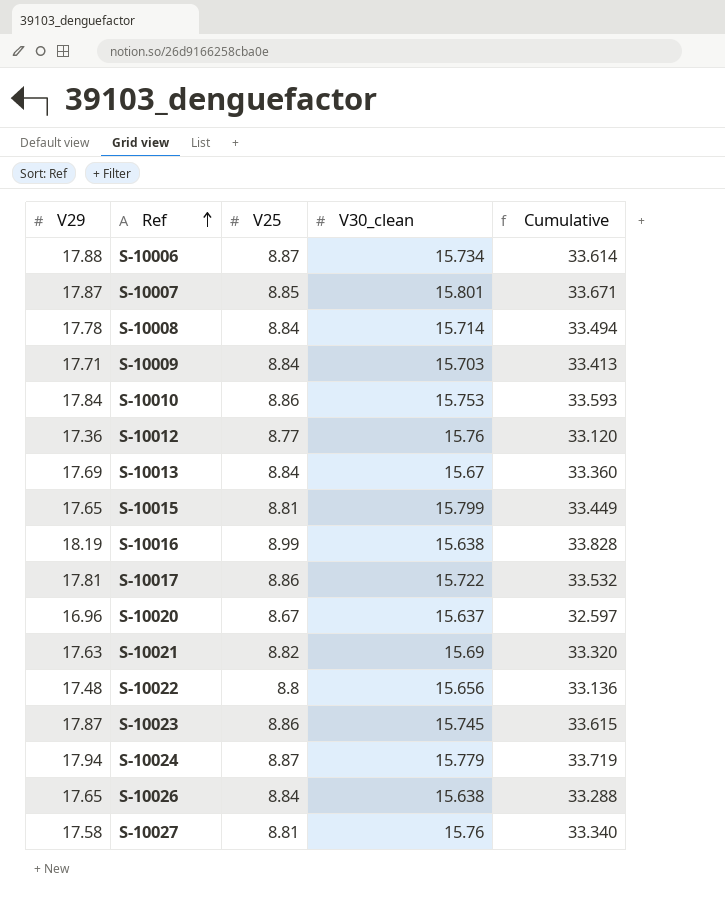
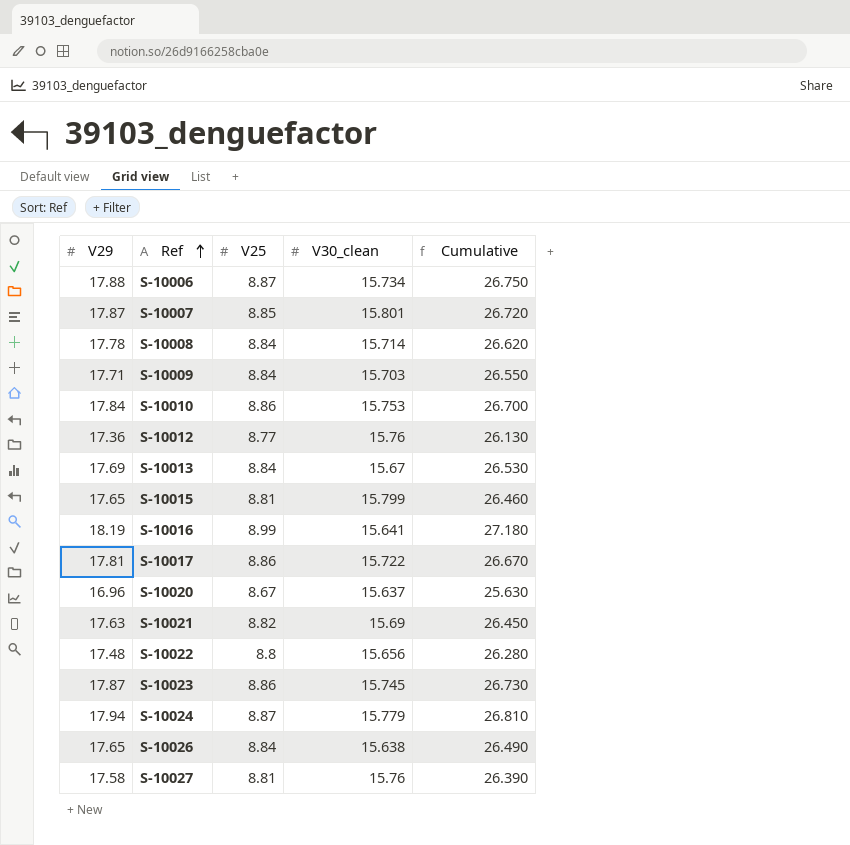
column Cumulative | formula: [V29] + [V30_clean] -> [V29] + [V25]
S-10016 | V30_clean: 15.638 -> 15.641

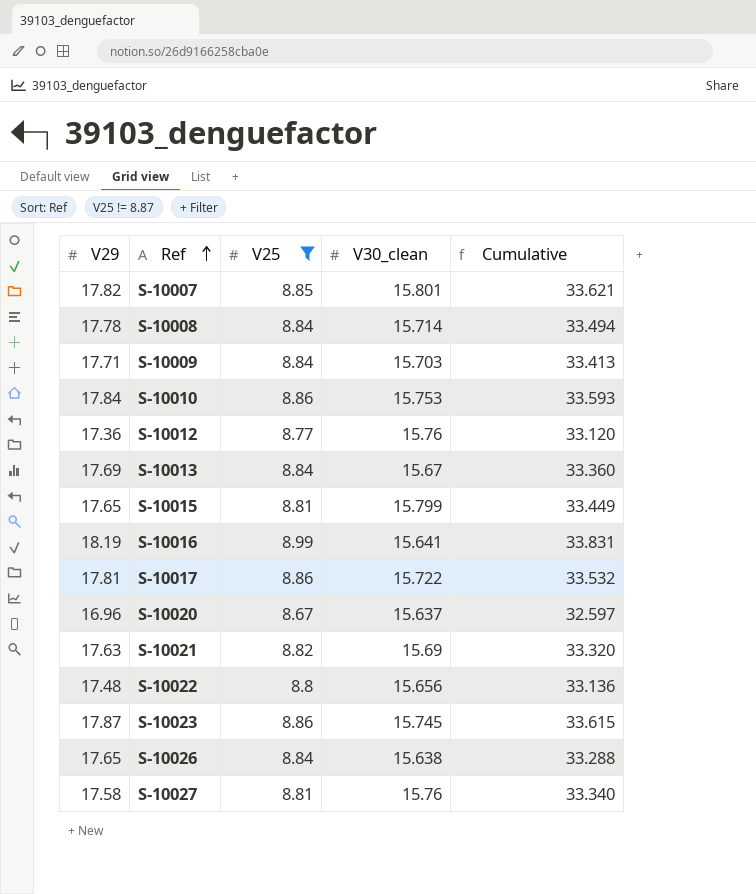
filter: none -> V25 != 8.87
column Cumulative | formula: [V29] + [V25] -> [V29] + [V30_clean]
S-10007 | V29: 17.87 -> 17.82

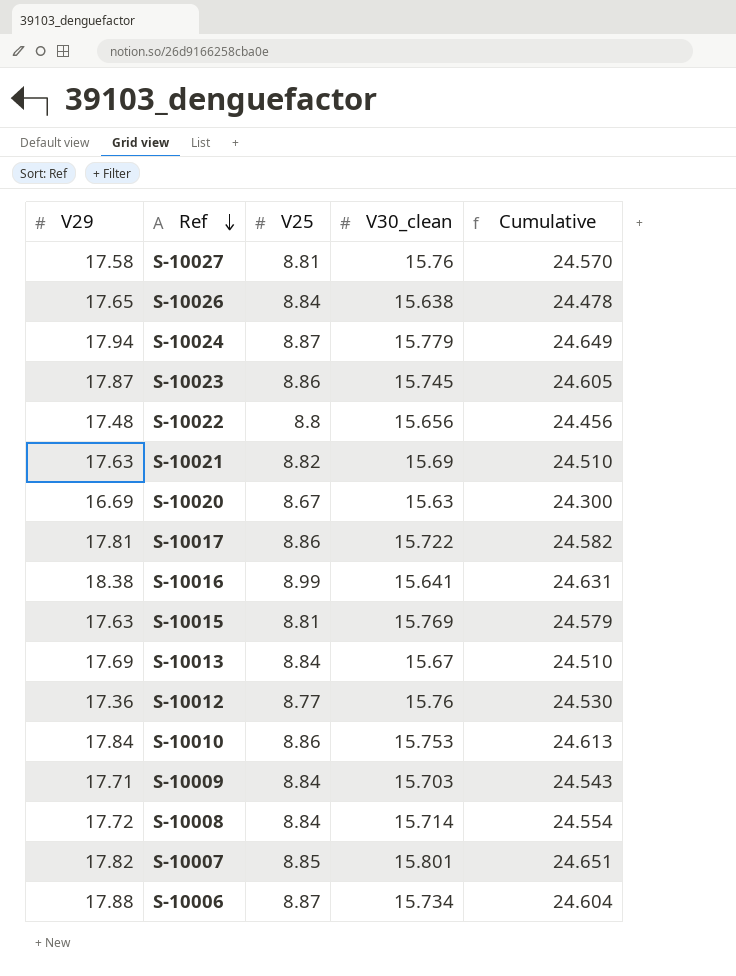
filter: V25 != 8.87 -> none
row order: Ref ascending -> Ref descending
column Cumulative | formula: [V29] + [V30_clean] -> [V25] + [V30_clean]
S-10020 | V29: 16.96 -> 16.69
S-10020 | V30_clean: 15.637 -> 15.63
S-10016 | V29: 18.19 -> 18.38
S-10015 | V29: 17.65 -> 17.63
S-10015 | V30_clean: 15.799 -> 15.769
S-10008 | V29: 17.78 -> 17.72

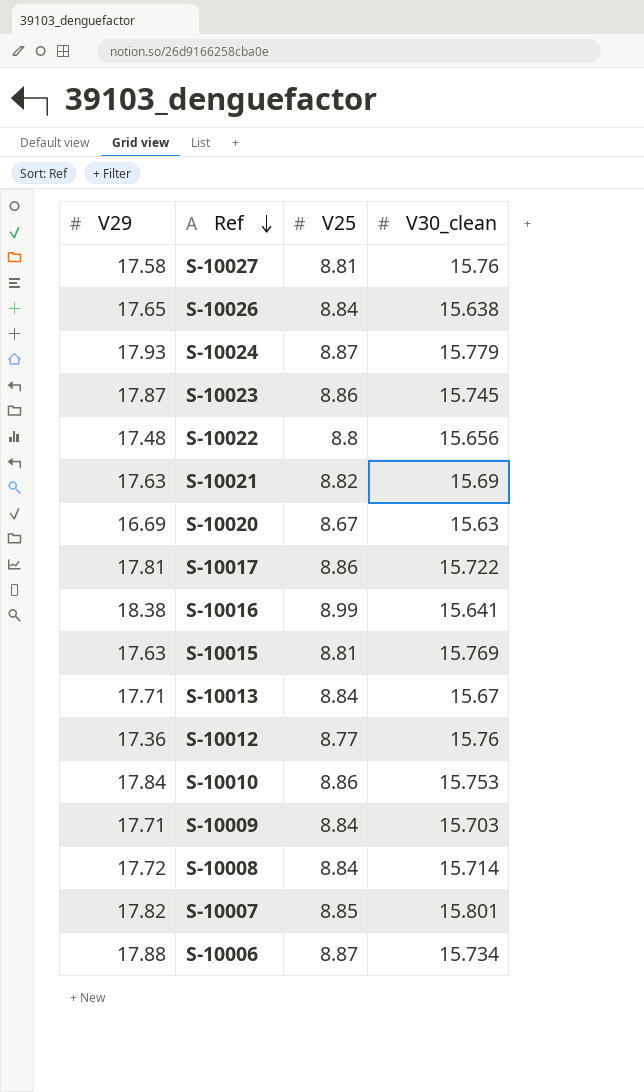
column Cumulative | formula: [V25] + [V30_clean] -> none
S-10024 | V29: 17.94 -> 17.93
S-10013 | V29: 17.69 -> 17.71

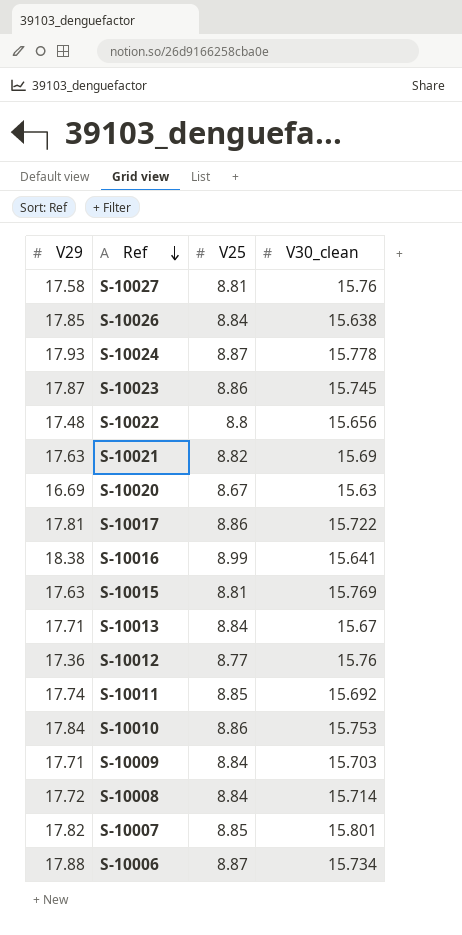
S-10026 | V29: 17.65 -> 17.85
S-10024 | V30_clean: 15.779 -> 15.778
row S-10011: none -> 17.74 | 8.85 | 15.692

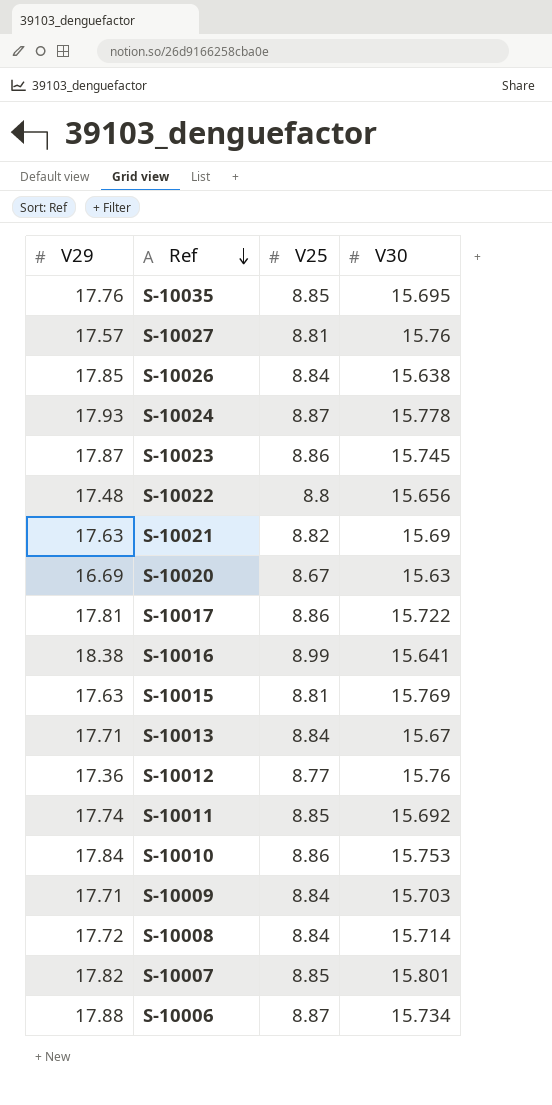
column name: V30_clean -> V30
row S-10035: none -> 17.76 | 8.85 | 15.695
S-10027 | V29: 17.58 -> 17.57

